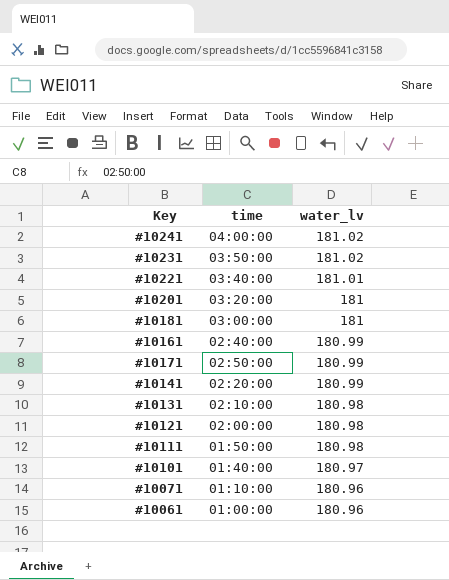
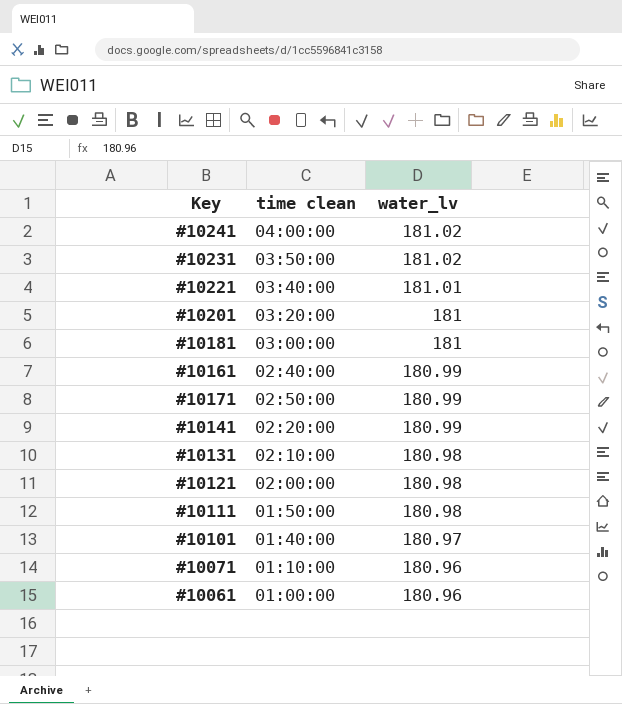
column name: time -> time clean

